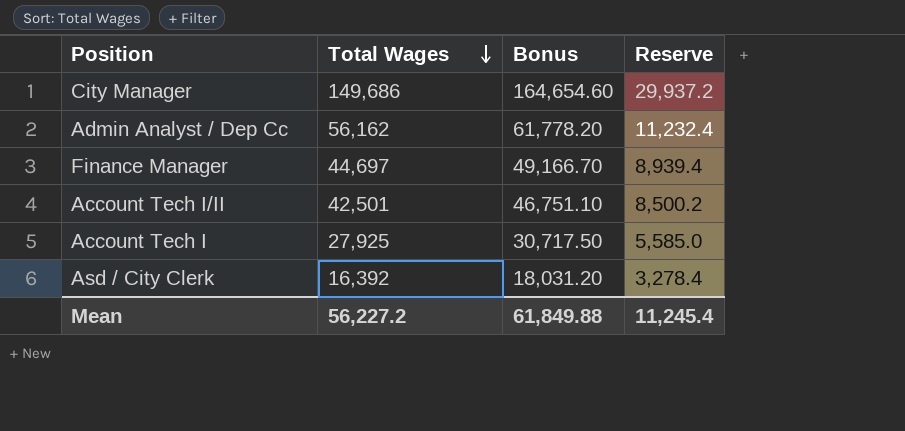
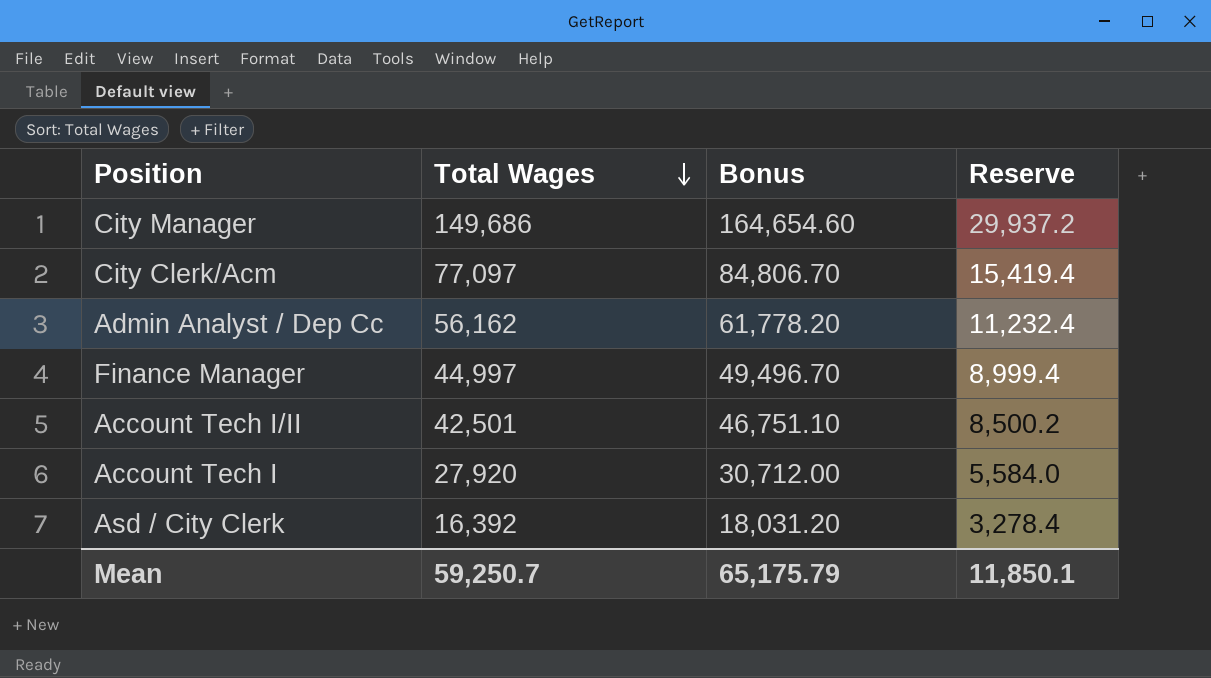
row City Clerk/Acm: none -> 77,097 | 84,806.70 | 15,419.4
Finance Manager | Total Wages: 44,697 -> 44,997
Finance Manager | Bonus: 49,166.70 -> 49,496.70
Finance Manager | Reserve: 8,939.4 -> 8,999.4
Account Tech I | Total Wages: 27,925 -> 27,920
Account Tech I | Bonus: 30,717.50 -> 30,712.00
Account Tech I | Reserve: 5,585.0 -> 5,584.0
Mean | Total Wages: 56,227.2 -> 59,250.7
Mean | Bonus: 61,849.88 -> 65,175.79
Mean | Reserve: 11,245.4 -> 11,850.1

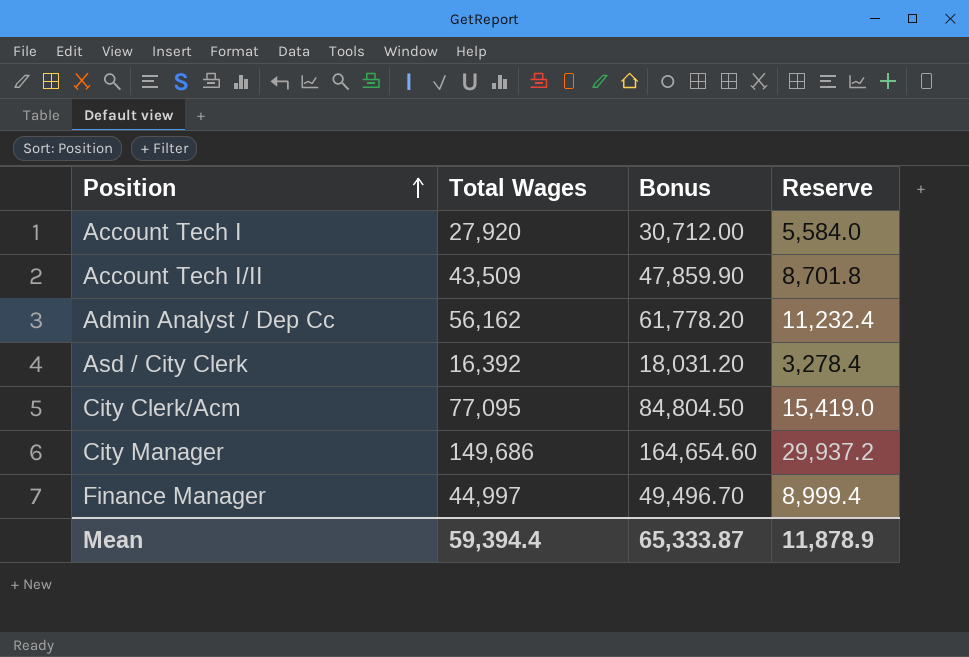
row order: Total Wages descending -> Position ascending
Account Tech I/II | Total Wages: 42,501 -> 43,509
Account Tech I/II | Bonus: 46,751.10 -> 47,859.90
Account Tech I/II | Reserve: 8,500.2 -> 8,701.8
City Clerk/Acm | Total Wages: 77,097 -> 77,095
City Clerk/Acm | Bonus: 84,806.70 -> 84,804.50
City Clerk/Acm | Reserve: 15,419.4 -> 15,419.0
Mean | Total Wages: 59,250.7 -> 59,394.4
Mean | Bonus: 65,175.79 -> 65,333.87
Mean | Reserve: 11,850.1 -> 11,878.9

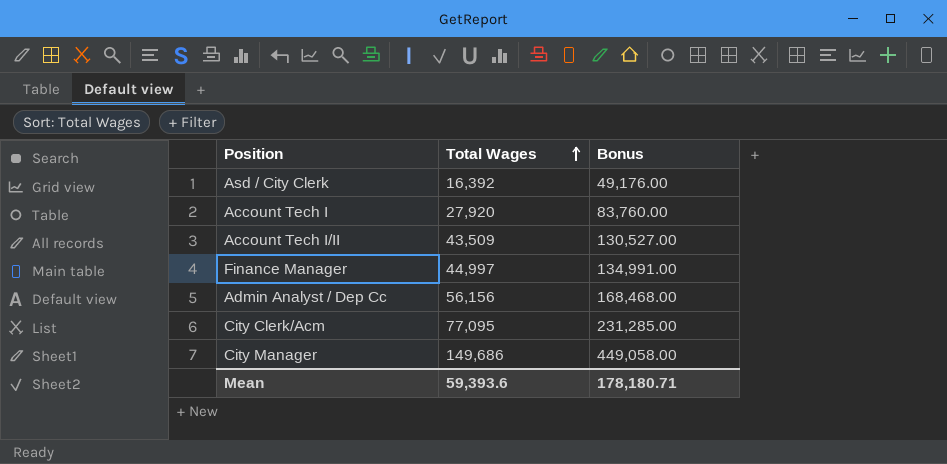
row order: Position ascending -> Total Wages ascending
column Reserve | formula: [Total Wages] * 0.2 -> none
column Bonus | formula: [Total Wages] * 1.1 -> [Total Wages] * 3
Admin Analyst / Dep Cc | Total Wages: 56,162 -> 56,156
Mean | Total Wages: 59,394.4 -> 59,393.6
Mean | Bonus: 65,333.87 -> 178,180.71

